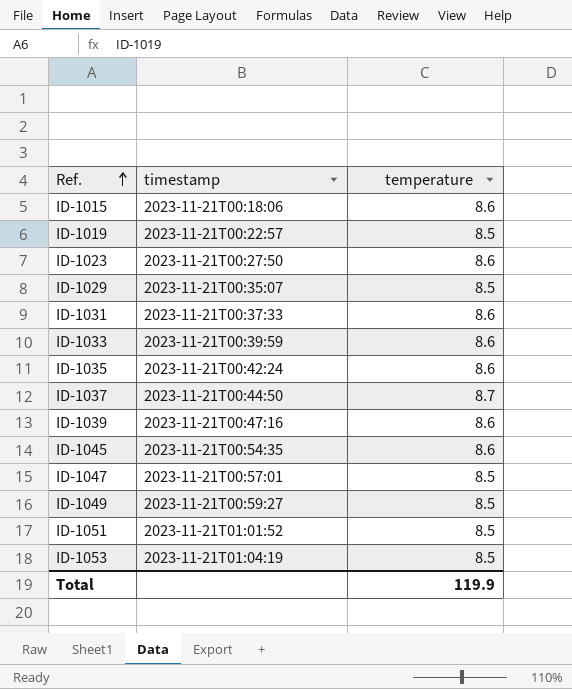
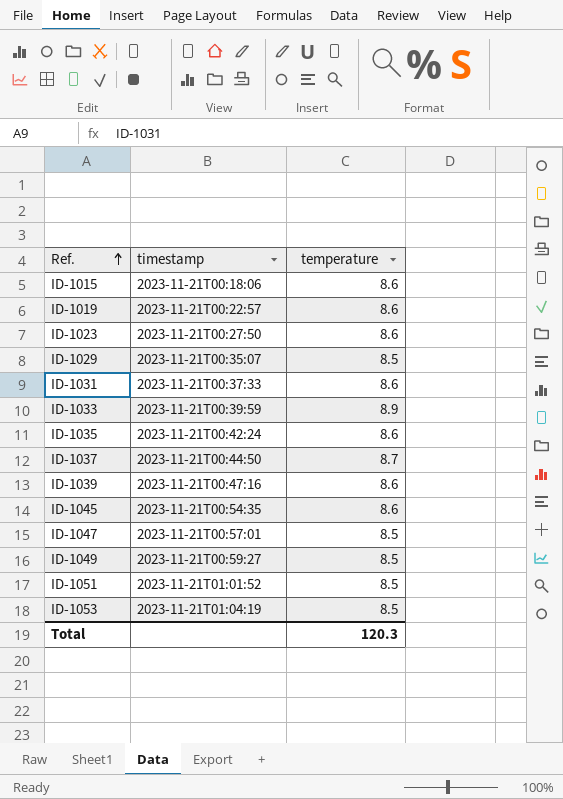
ID-1019 | temperature: 8.5 -> 8.6
ID-1033 | temperature: 8.6 -> 8.9
Total | temperature: 119.9 -> 120.3

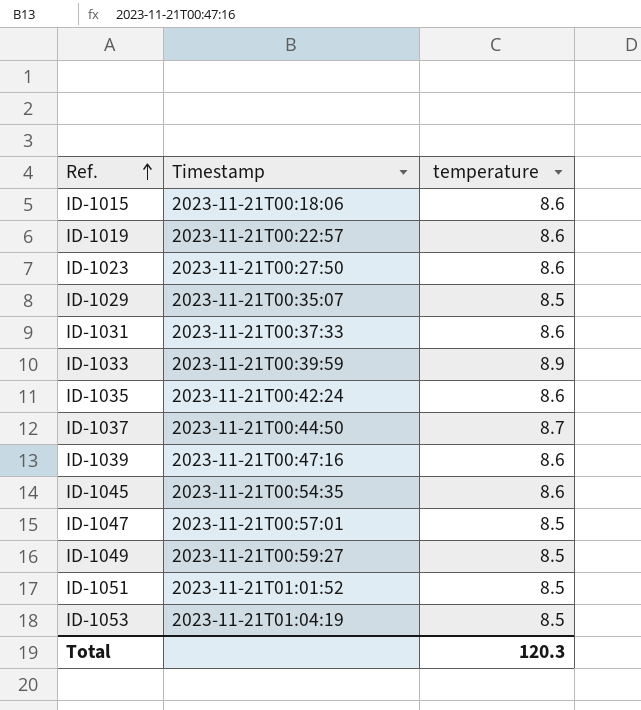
column name: timestamp -> Timestamp

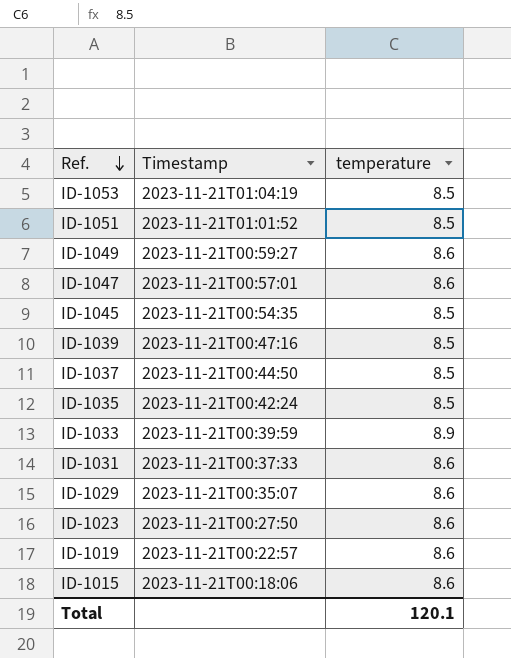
row order: Ref. ascending -> Ref. descending
ID-1049 | temperature: 8.5 -> 8.6
ID-1047 | temperature: 8.5 -> 8.6
ID-1045 | temperature: 8.6 -> 8.5
ID-1039 | temperature: 8.6 -> 8.5
ID-1037 | temperature: 8.7 -> 8.5
ID-1035 | temperature: 8.6 -> 8.5
ID-1029 | temperature: 8.5 -> 8.6
Total | temperature: 120.3 -> 120.1

